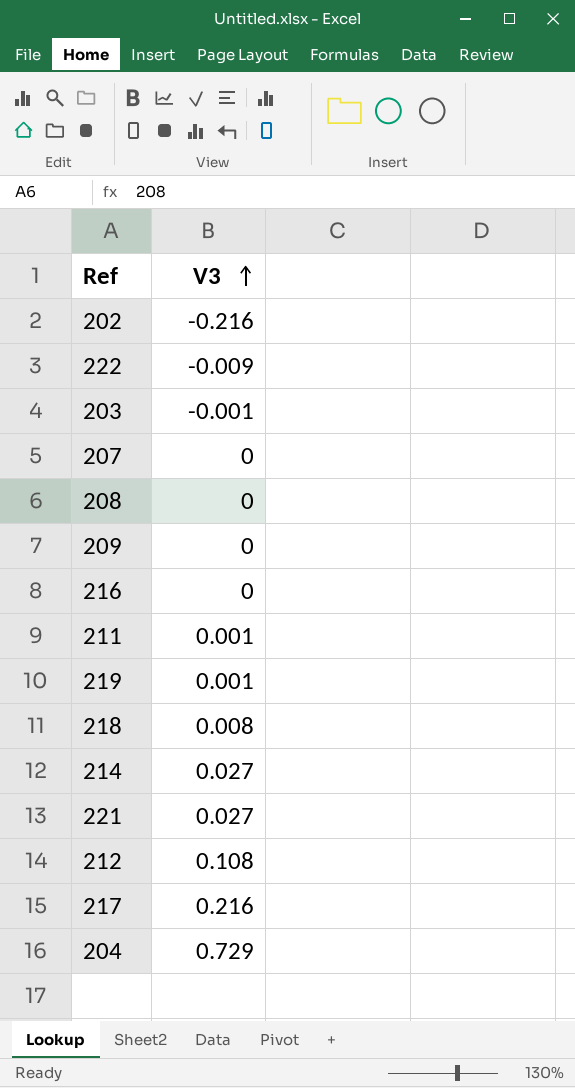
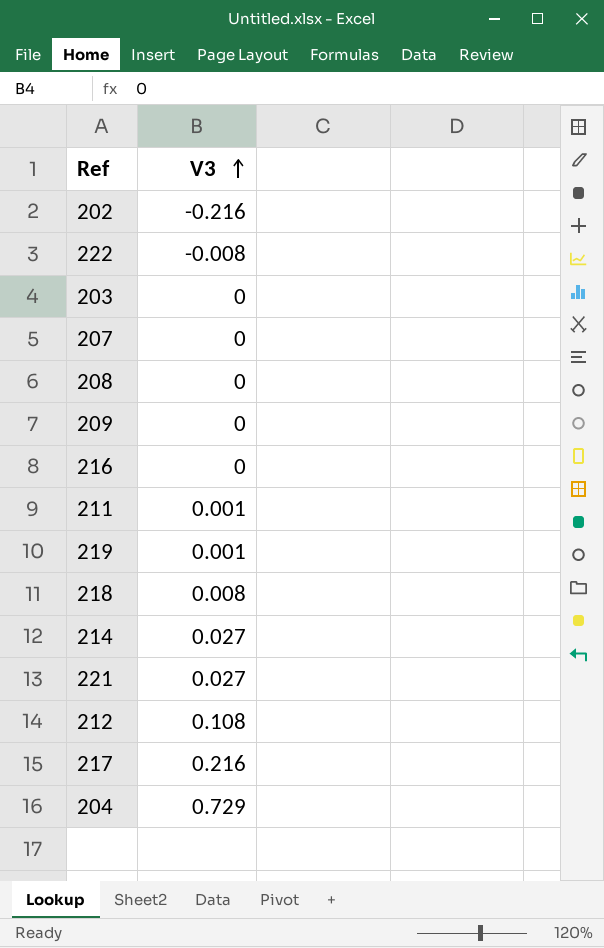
222 | V3: -0.009 -> -0.008
203 | V3: -0.001 -> 0

